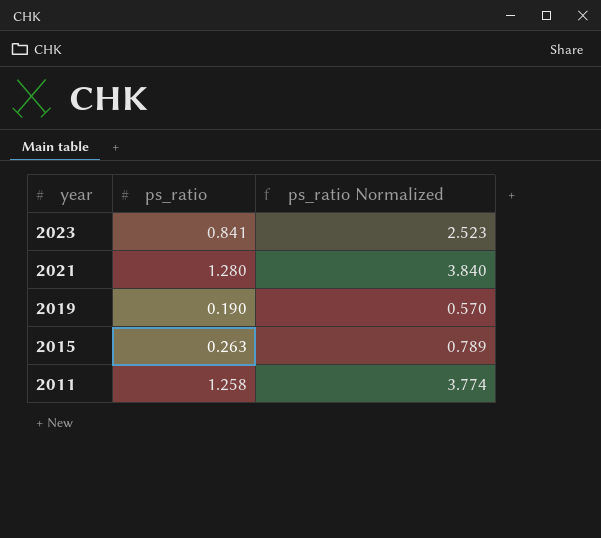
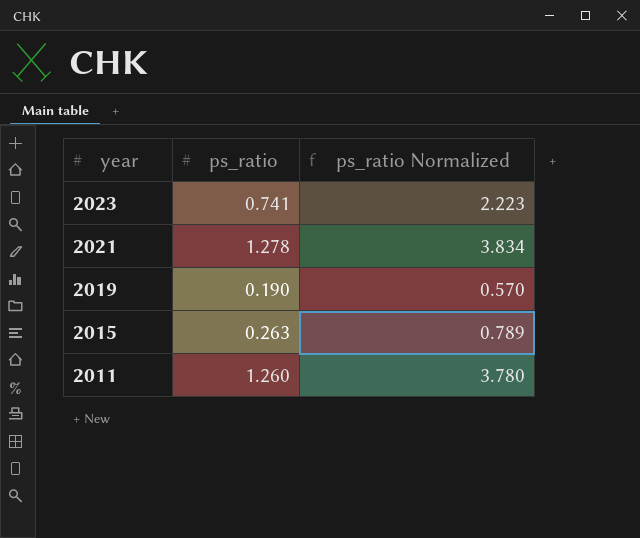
2023 | ps_ratio: 0.841 -> 0.741
2023 | ps_ratio Normalized: 2.523 -> 2.223
2021 | ps_ratio: 1.280 -> 1.278
2021 | ps_ratio Normalized: 3.840 -> 3.834
2011 | ps_ratio: 1.258 -> 1.260
2011 | ps_ratio Normalized: 3.774 -> 3.780

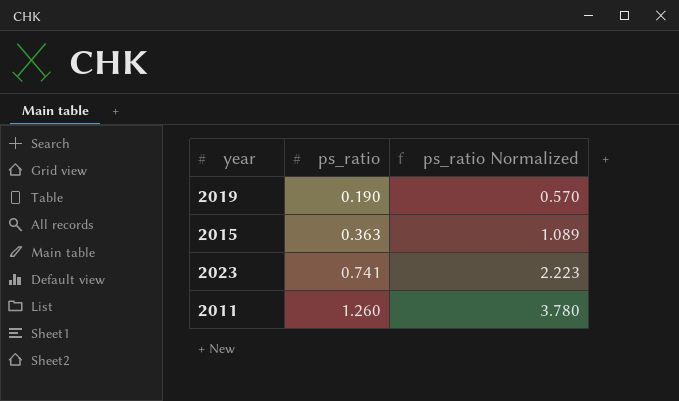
row order: year descending -> ps_ratio ascending
row 2021: 1.278 | 3.834 -> none
2015 | ps_ratio: 0.263 -> 0.363
2015 | ps_ratio Normalized: 0.789 -> 1.089

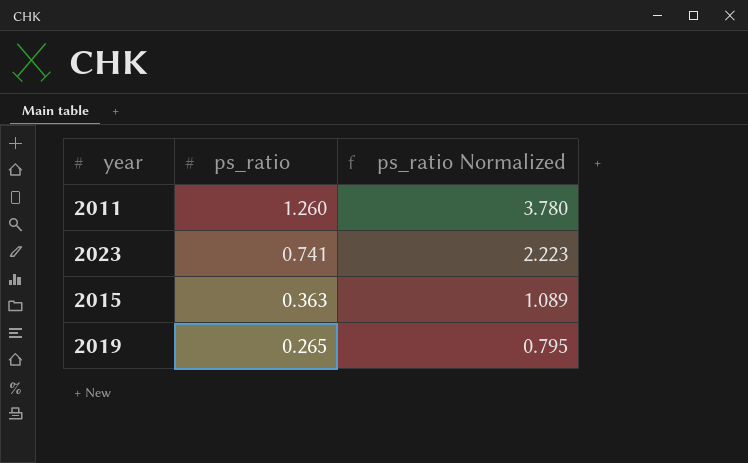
row order: ps_ratio ascending -> ps_ratio descending
2019 | ps_ratio: 0.190 -> 0.265
2019 | ps_ratio Normalized: 0.570 -> 0.795

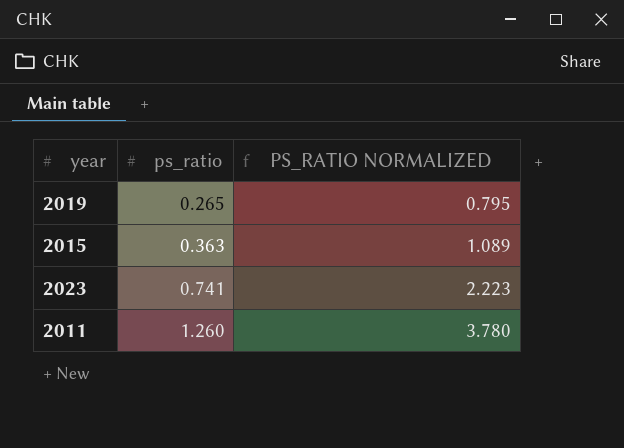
row order: ps_ratio descending -> ps_ratio ascending
column name: ps_ratio Normalized -> PS_RATIO NORMALIZED

